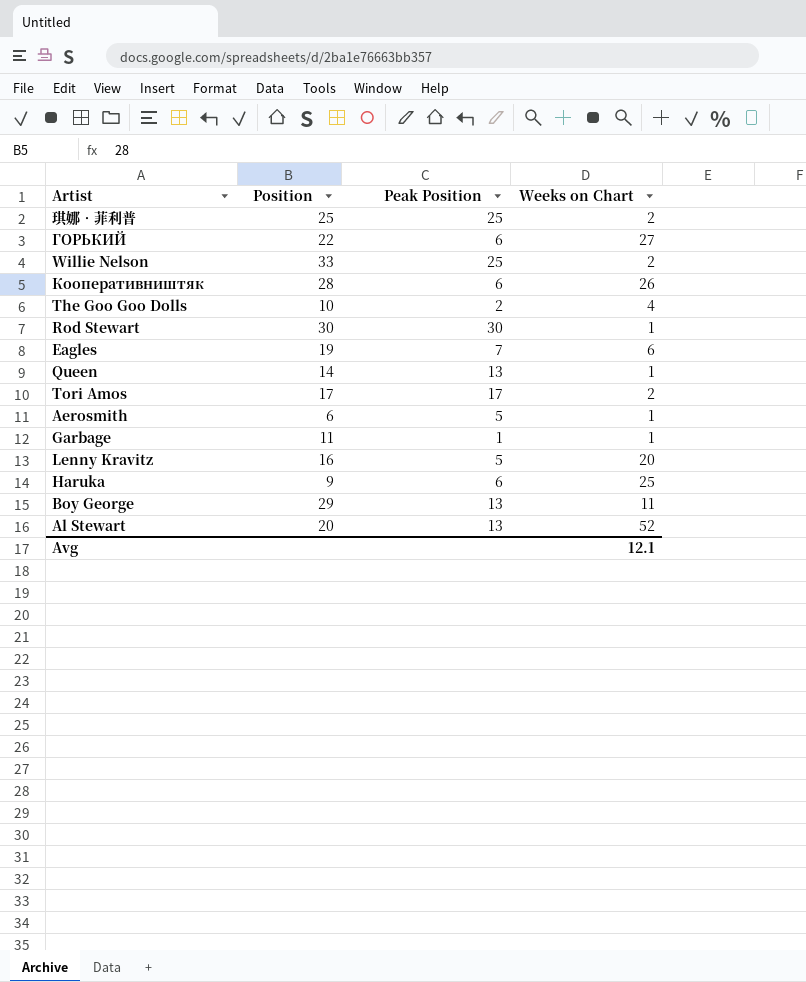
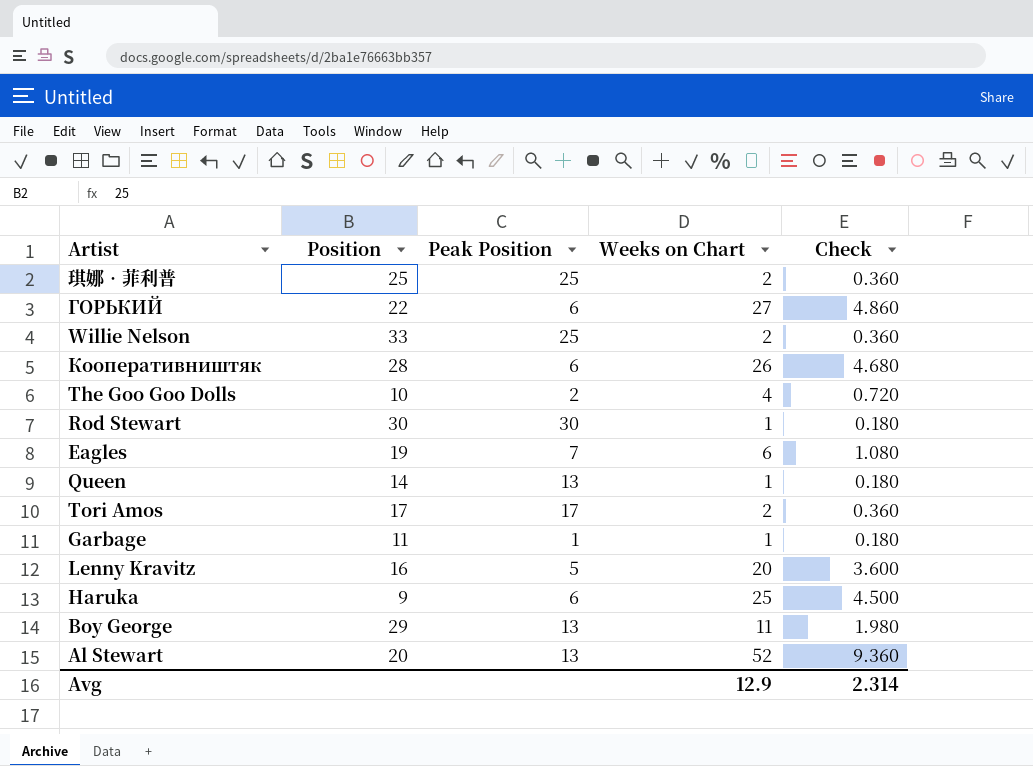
column Check | formula: none -> [Weeks on Chart] * 0.18
row Aerosmith: 6 | 5 | 1 -> none
Avg | Weeks on Chart: 12.1 -> 12.9

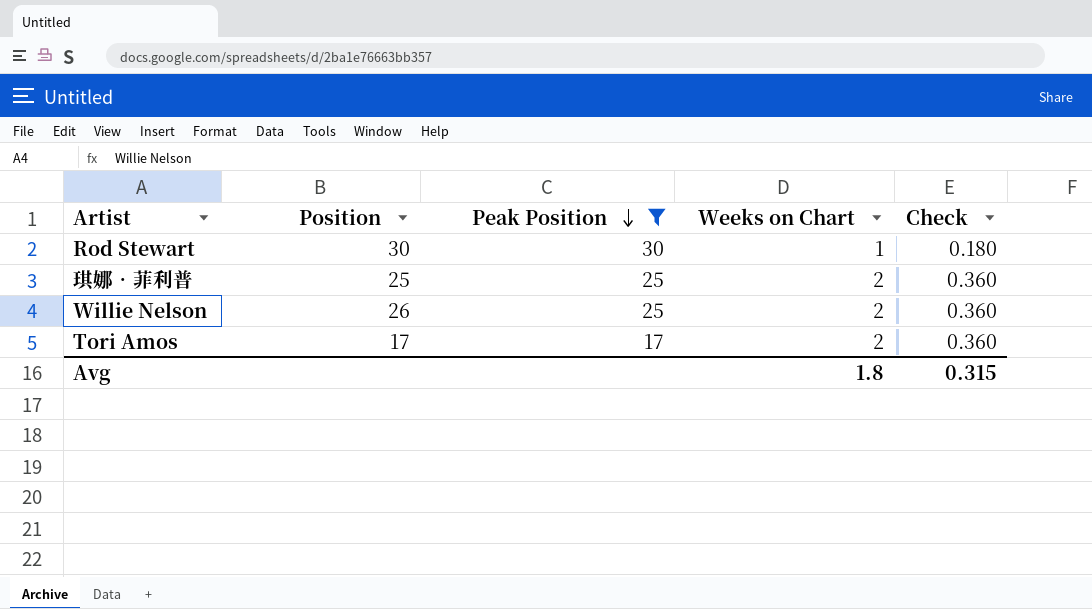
filter: none -> Peak Position >= 17
row order: none -> Peak Position descending
Willie Nelson | Position: 33 -> 26
Avg | Weeks on Chart: 12.9 -> 1.8
Avg | Check: 2.314 -> 0.315

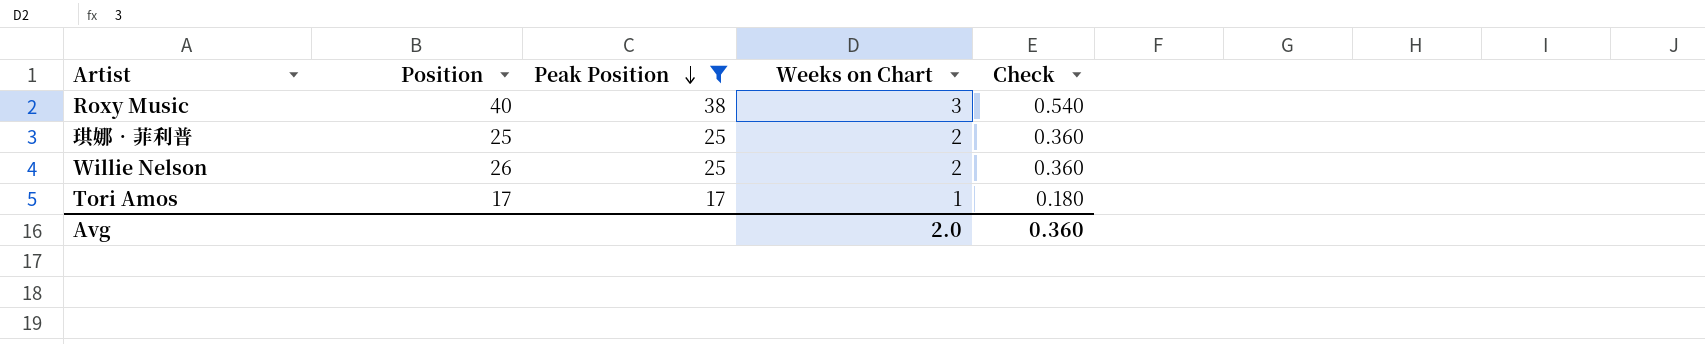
row Rod Stewart: 30 | 30 | 1 | 0.180 -> none
row Roxy Music: none -> 40 | 38 | 3 | 0.540
Tori Amos | Weeks on Chart: 2 -> 1
Tori Amos | Check: 0.360 -> 0.180
Avg | Weeks on Chart: 1.8 -> 2.0
Avg | Check: 0.315 -> 0.360

